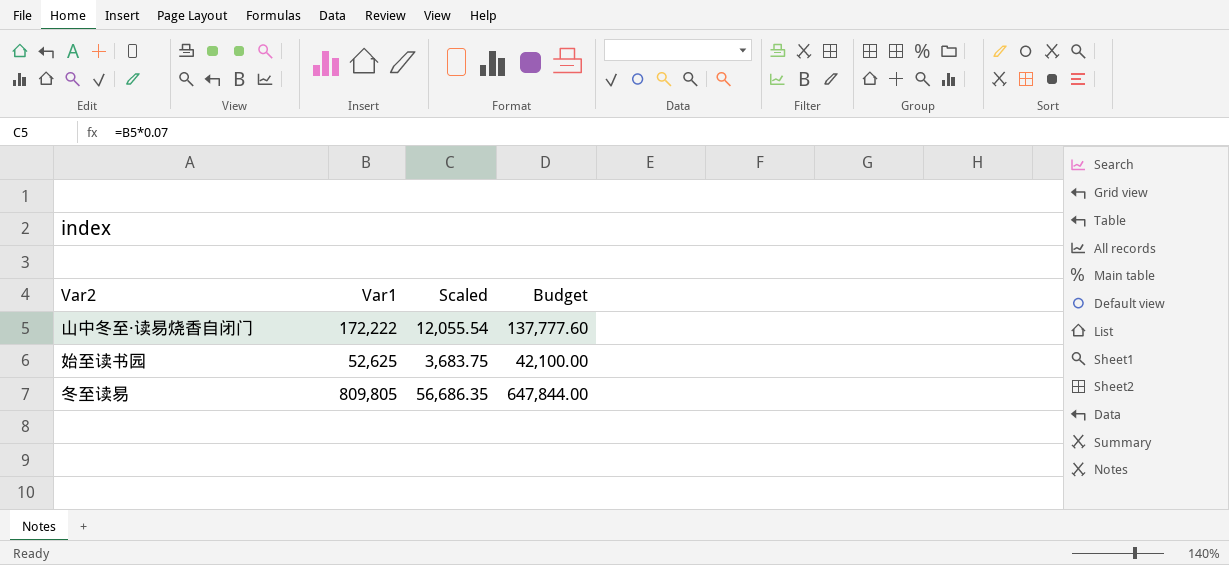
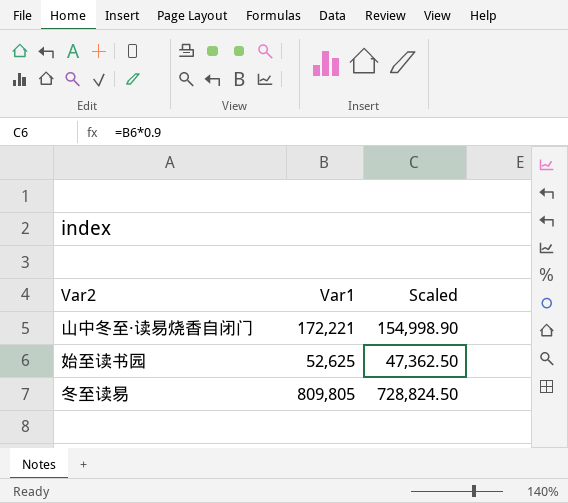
column Budget | formula: [Var1] * 0.8 -> none
column Scaled | formula: [Var1] * 0.07 -> [Var1] * 0.9
山中冬至·读易烧香自闭门 | Var1: 172,222 -> 172,221

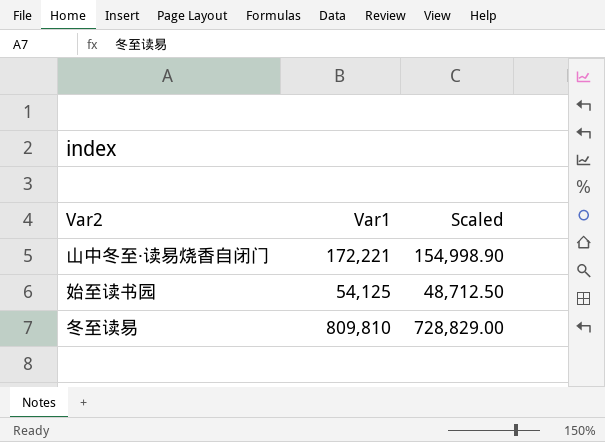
始至读书园 | Var1: 52,625 -> 54,125
始至读书园 | Scaled: 47,362.50 -> 48,712.50
冬至读易 | Var1: 809,805 -> 809,810
冬至读易 | Scaled: 728,824.50 -> 728,829.00

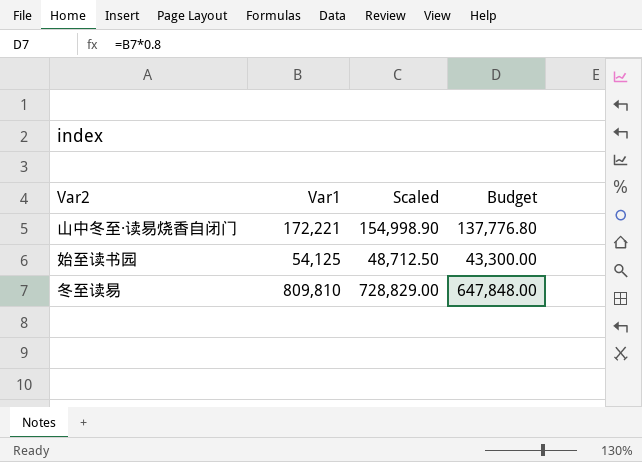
column Budget | formula: none -> [Var1] * 0.8

